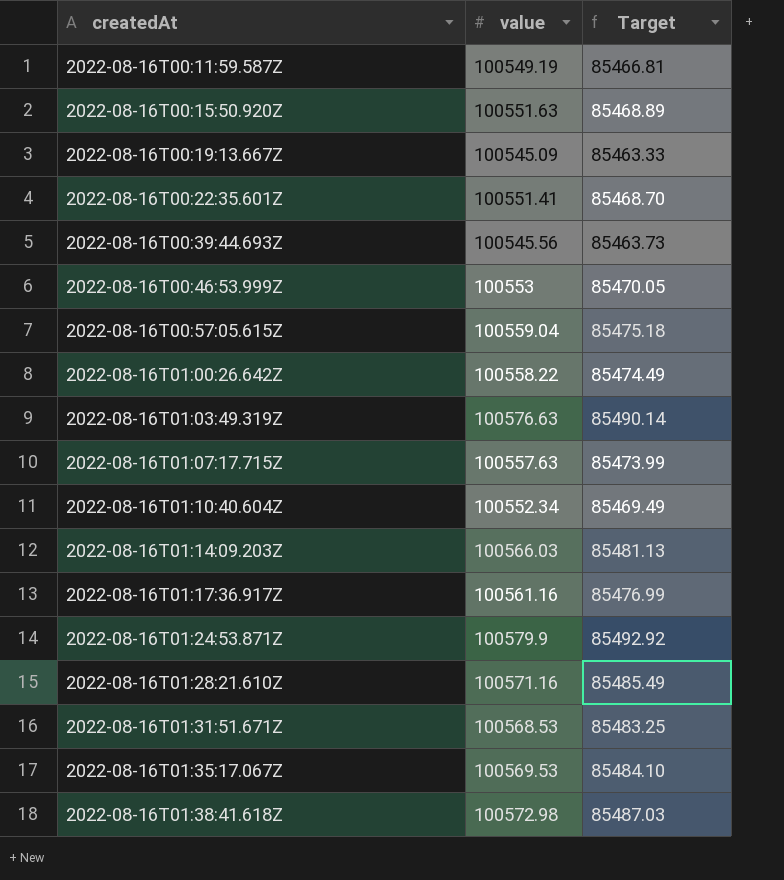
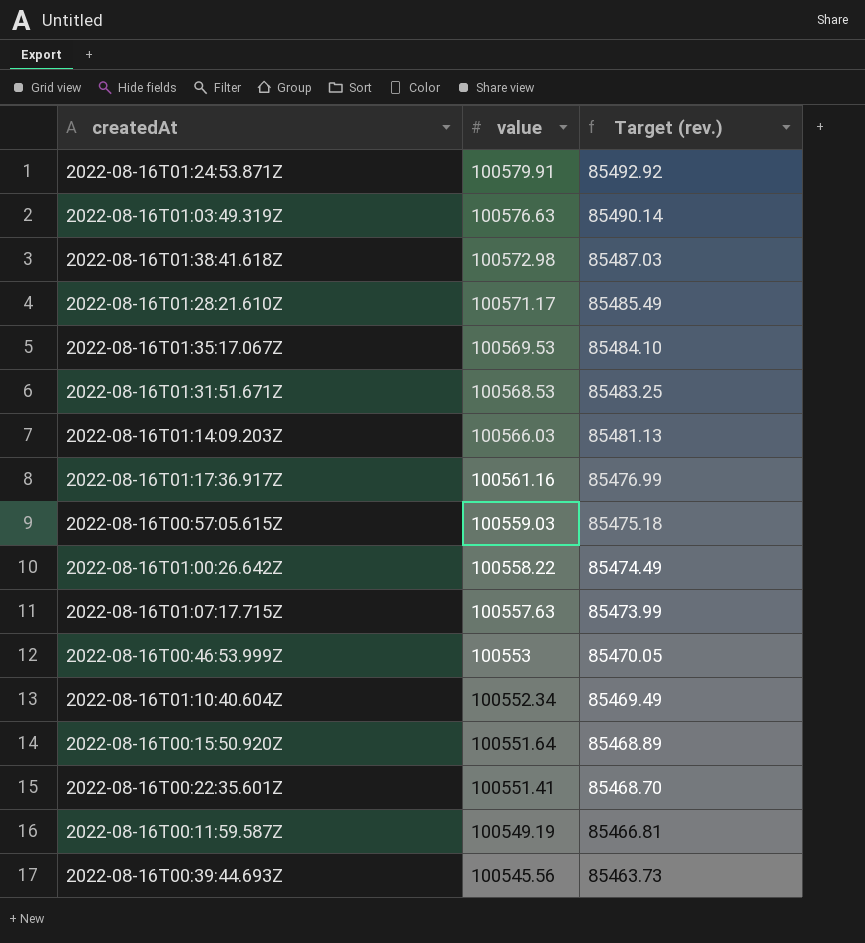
row order: createdAt ascending -> value descending
column name: Target -> Target (rev.)
row 2022-08-16T00:19:13.667Z: 100545.09 | 85463.33 -> none
2022-08-16T01:24:53.871Z | value: 100579.9 -> 100579.91
2022-08-16T01:28:21.610Z | value: 100571.16 -> 100571.17
2022-08-16T00:57:05.615Z | value: 100559.04 -> 100559.03
2022-08-16T00:15:50.920Z | value: 100551.63 -> 100551.64

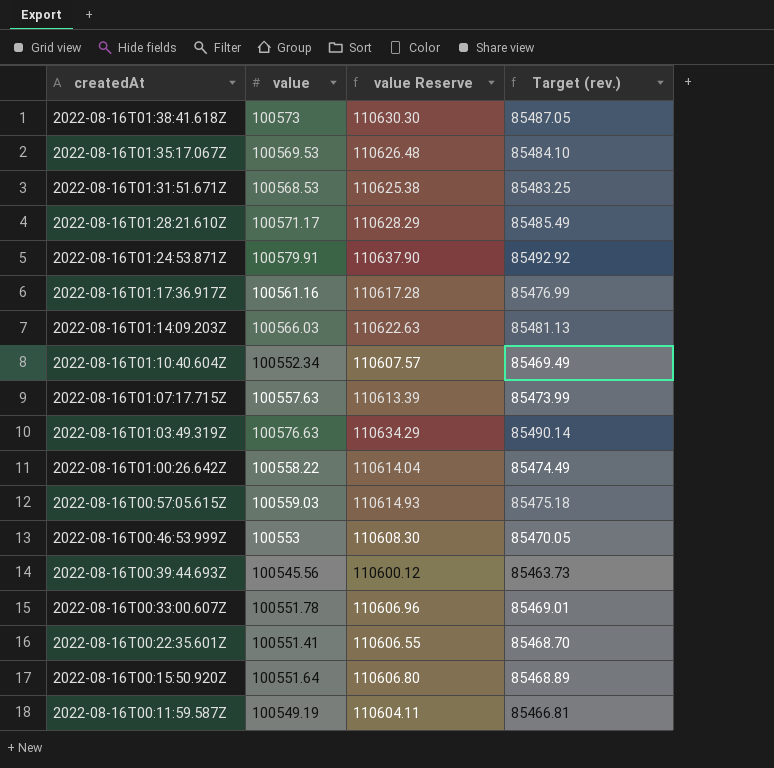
row order: value descending -> createdAt descending
column value Reserve | formula: none -> [value] * 1.1
2022-08-16T01:38:41.618Z | value: 100572.98 -> 100573
2022-08-16T01:38:41.618Z | Target (rev.): 85487.03 -> 85487.05
row 2022-08-16T00:33:00.607Z: none -> 100551.78 | 110606.96 | 85469.01

